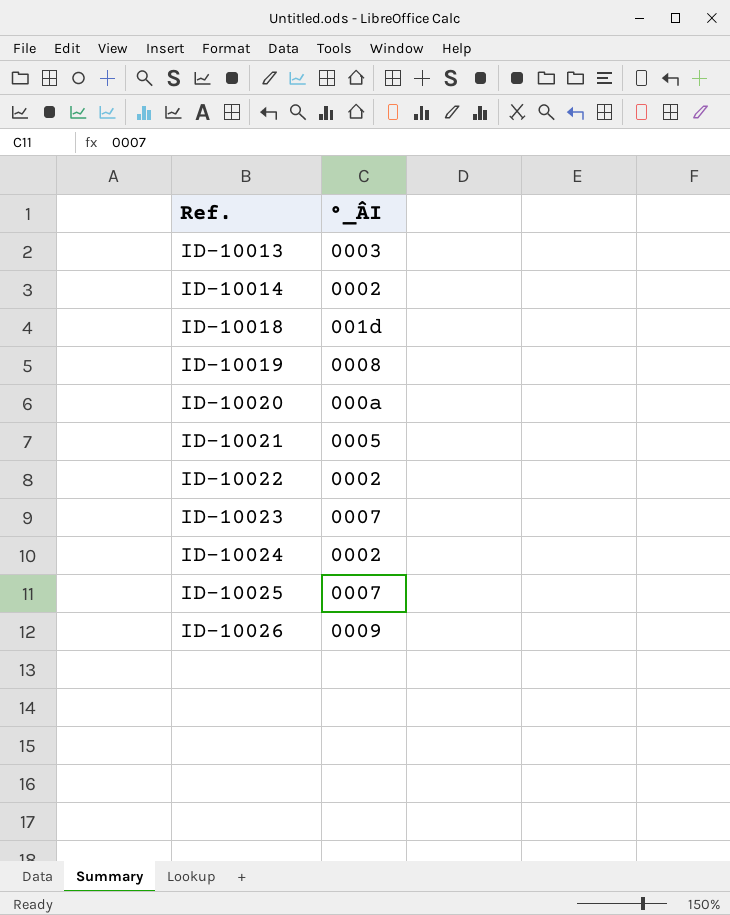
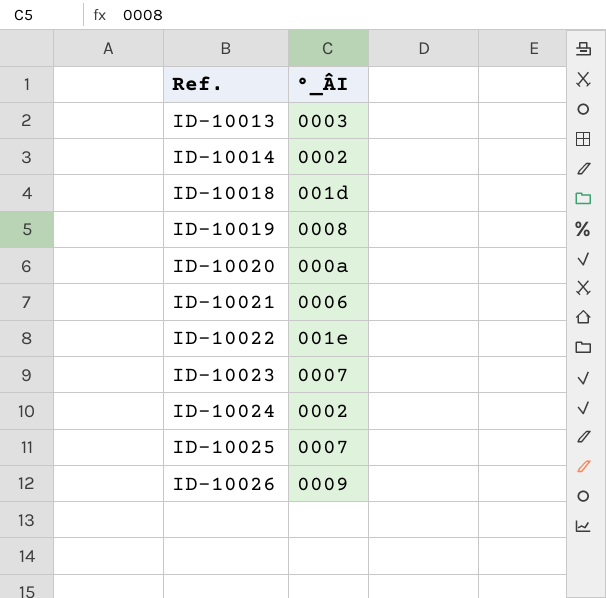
ID-10021 | °_ÂI: 0005 -> 0006
ID-10022 | °_ÂI: 0002 -> 001e

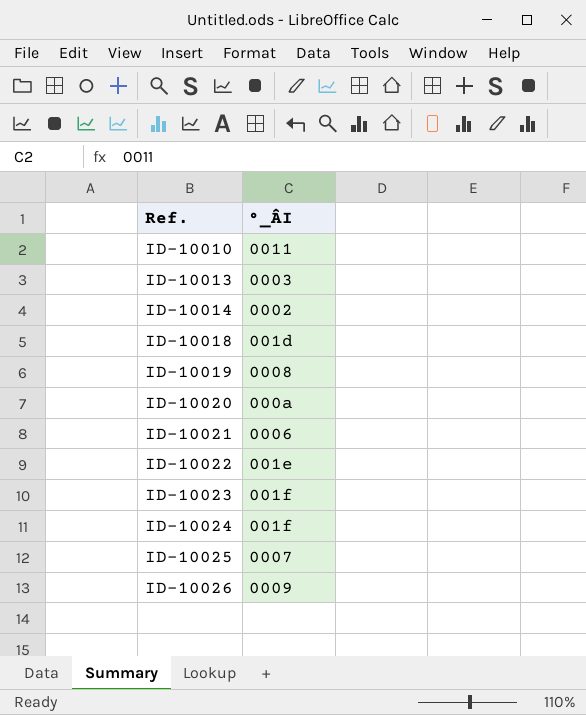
row ID-10010: none -> 0011
ID-10023 | °_ÂI: 0007 -> 001f
ID-10024 | °_ÂI: 0002 -> 001f

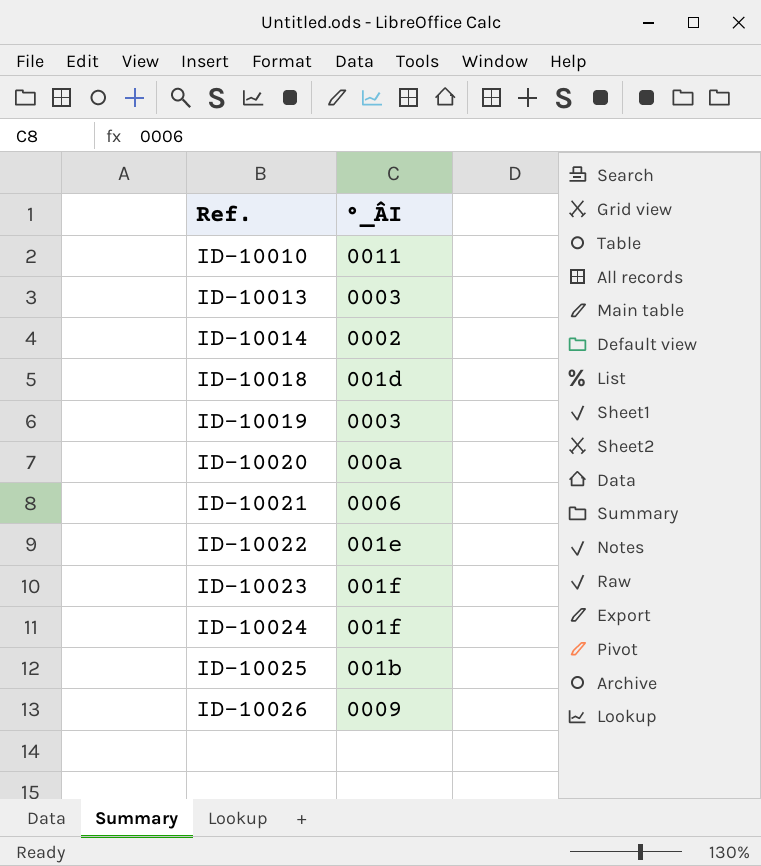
ID-10019 | °_ÂI: 0008 -> 0003
ID-10025 | °_ÂI: 0007 -> 001b

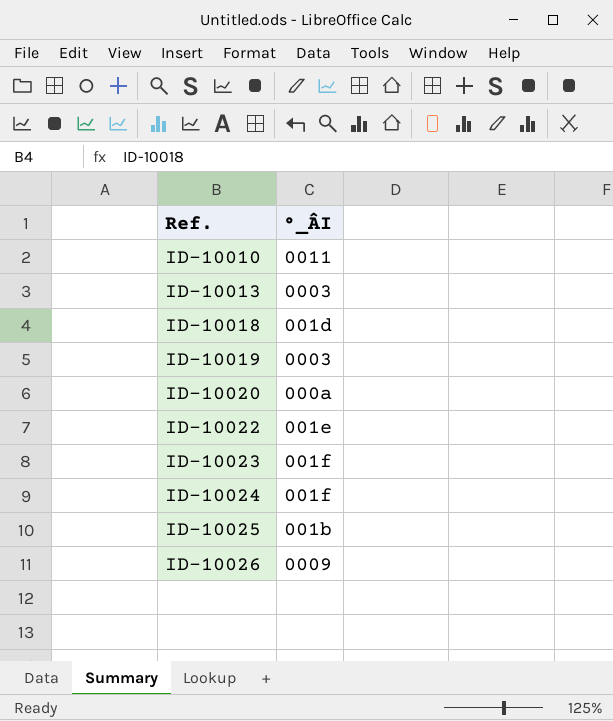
row ID-10014: 0002 -> none
row ID-10021: 0006 -> none

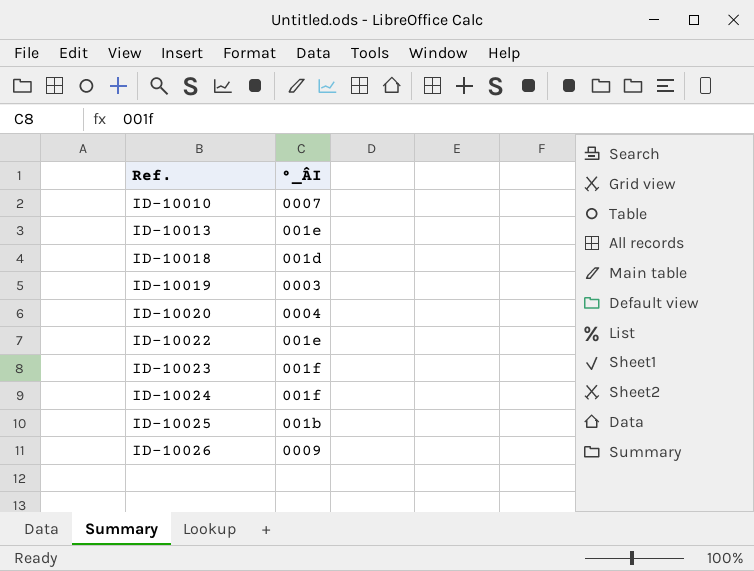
ID-10010 | °_ÂI: 0011 -> 0007
ID-10013 | °_ÂI: 0003 -> 001e
ID-10020 | °_ÂI: 000a -> 0004

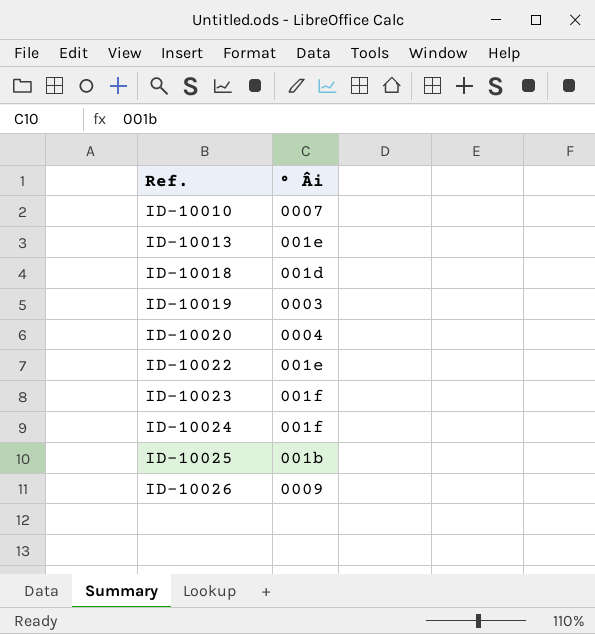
column name: °_ÂI -> ° Âi

